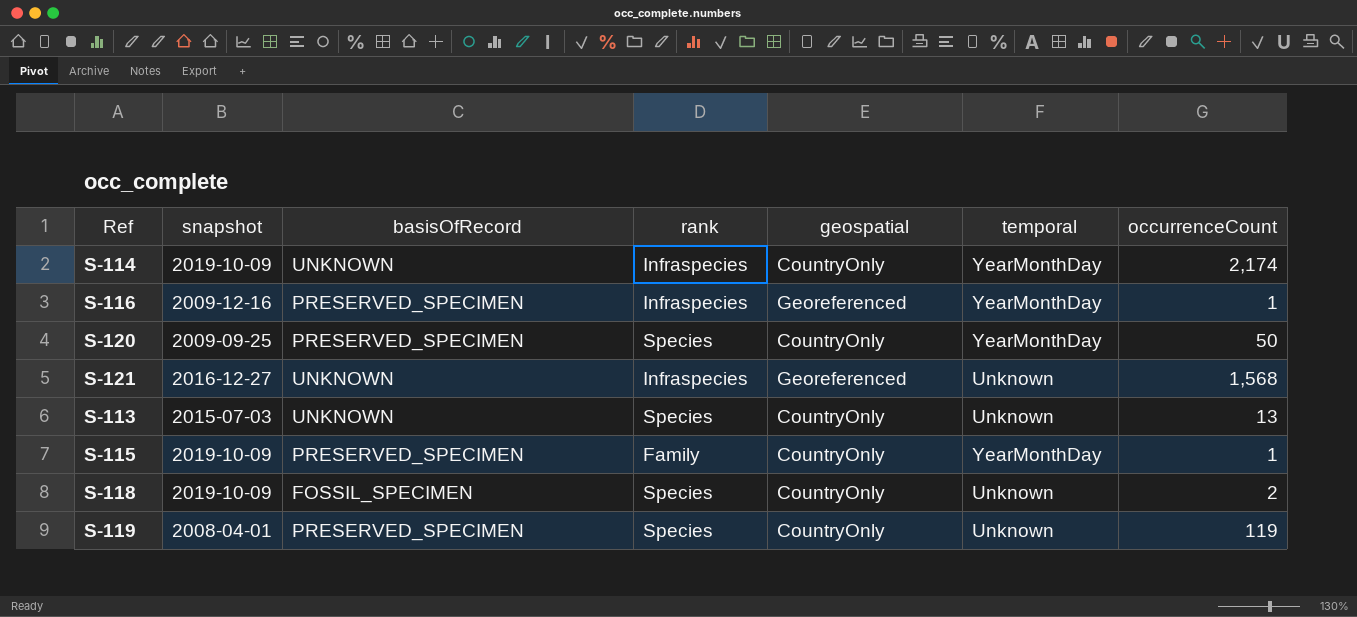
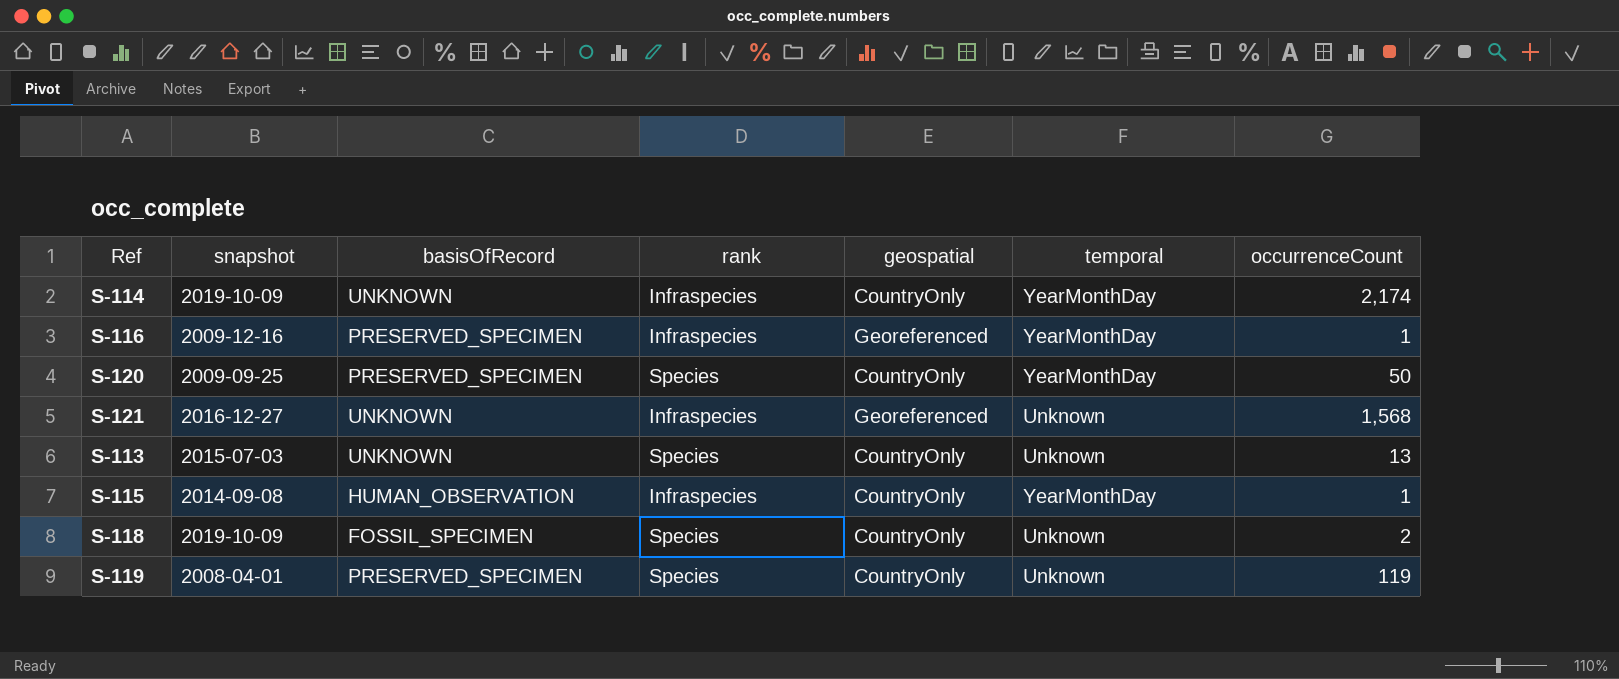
S-115 | snapshot: 2019-10-09 -> 2014-09-08
S-115 | basisOfRecord: PRESERVED_SPECIMEN -> HUMAN_OBSERVATION
S-115 | rank: Family -> Infraspecies

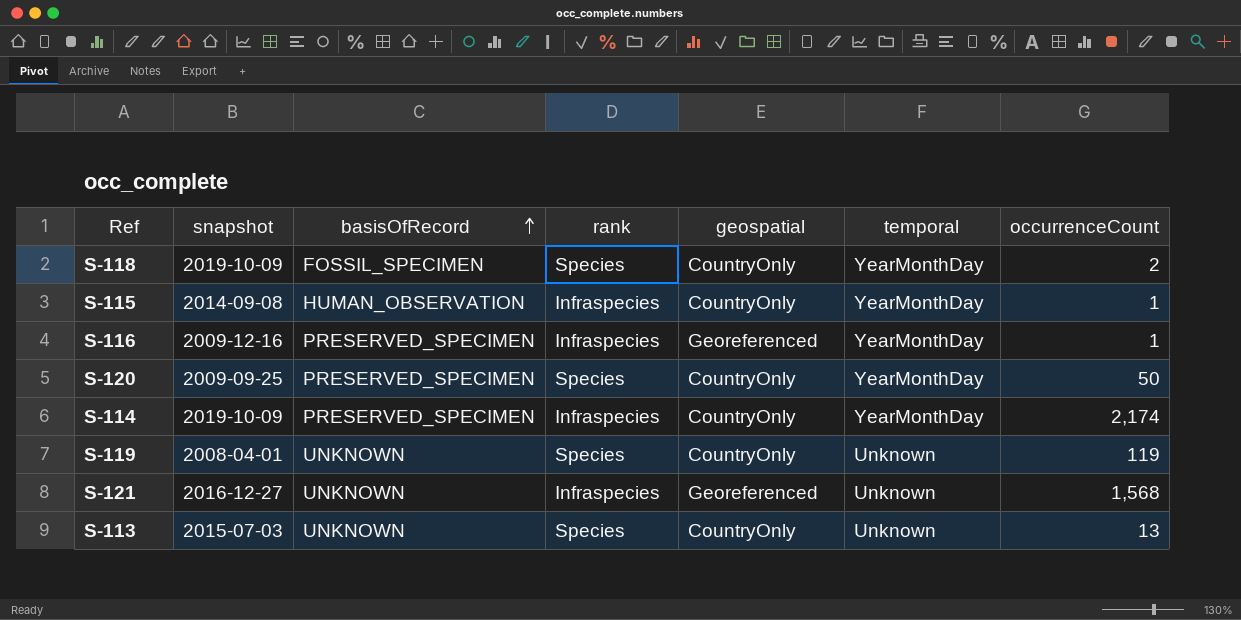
row order: none -> basisOfRecord ascending
S-118 | temporal: Unknown -> YearMonthDay
S-114 | basisOfRecord: UNKNOWN -> PRESERVED_SPECIMEN
S-119 | basisOfRecord: PRESERVED_SPECIMEN -> UNKNOWN

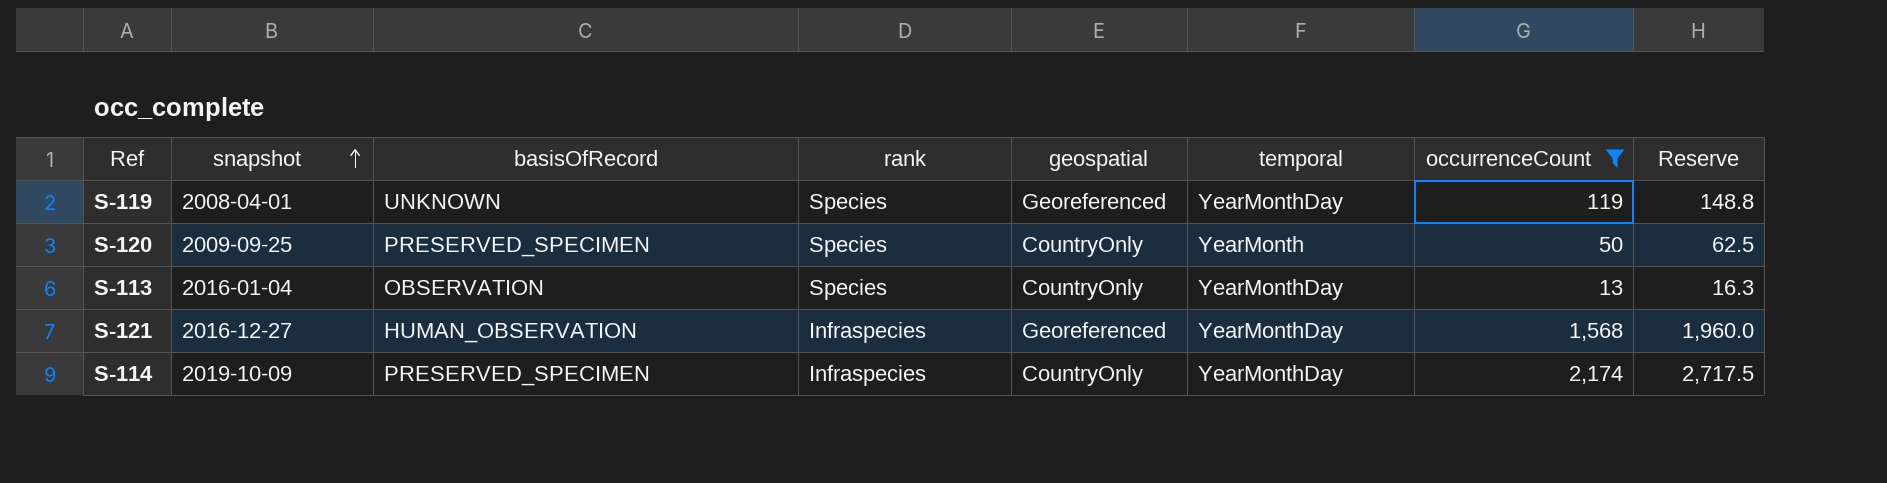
filter: none -> occurrenceCount >= 13
row order: basisOfRecord ascending -> snapshot ascending
column Reserve | formula: none -> [occurrenceCount] * 1.25
S-119 | geospatial: CountryOnly -> Georeferenced
S-119 | temporal: Unknown -> YearMonthDay
S-120 | temporal: YearMonthDay -> YearMonth
S-113 | snapshot: 2015-07-03 -> 2016-01-04
S-113 | basisOfRecord: UNKNOWN -> OBSERVATION
S-113 | temporal: Unknown -> YearMonthDay
S-121 | basisOfRecord: UNKNOWN -> HUMAN_OBSERVATION
S-121 | temporal: Unknown -> YearMonthDay

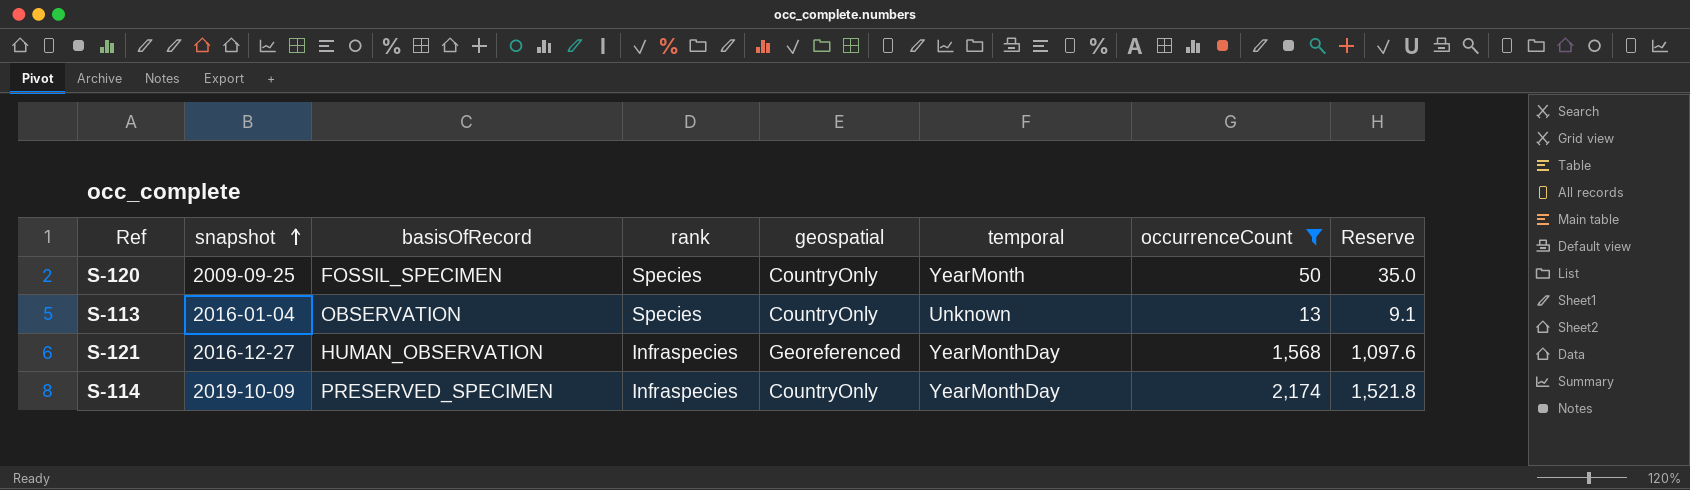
column Reserve | formula: [occurrenceCount] * 1.25 -> [occurrenceCount] * 0.7
row S-119: 2008-04-01 | UNKNOWN | Species | Georeferenced | YearMonthDay | 119 | 148.8 -> none
S-120 | basisOfRecord: PRESERVED_SPECIMEN -> FOSSIL_SPECIMEN
S-113 | temporal: YearMonthDay -> Unknown

